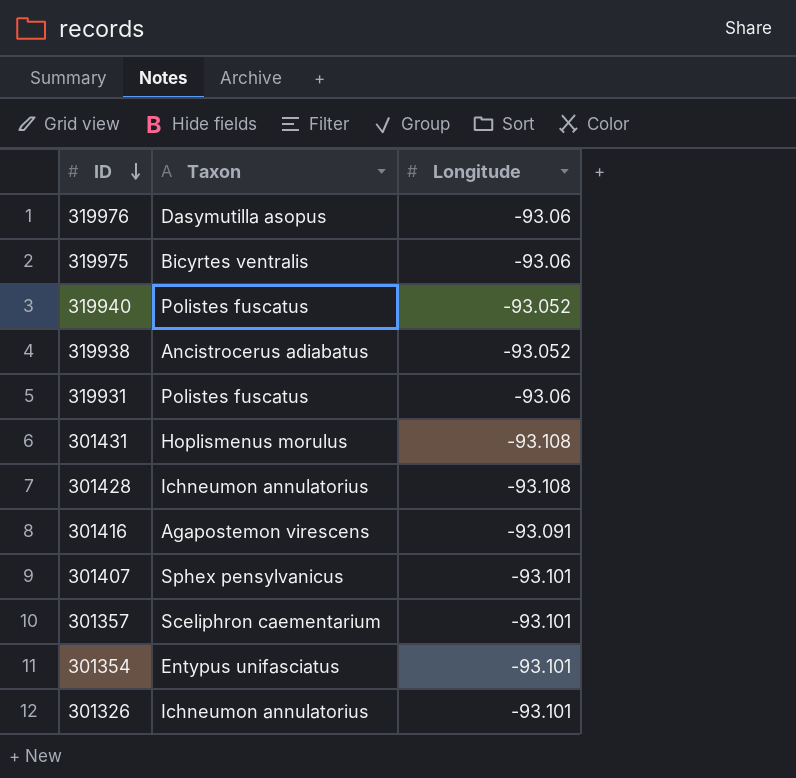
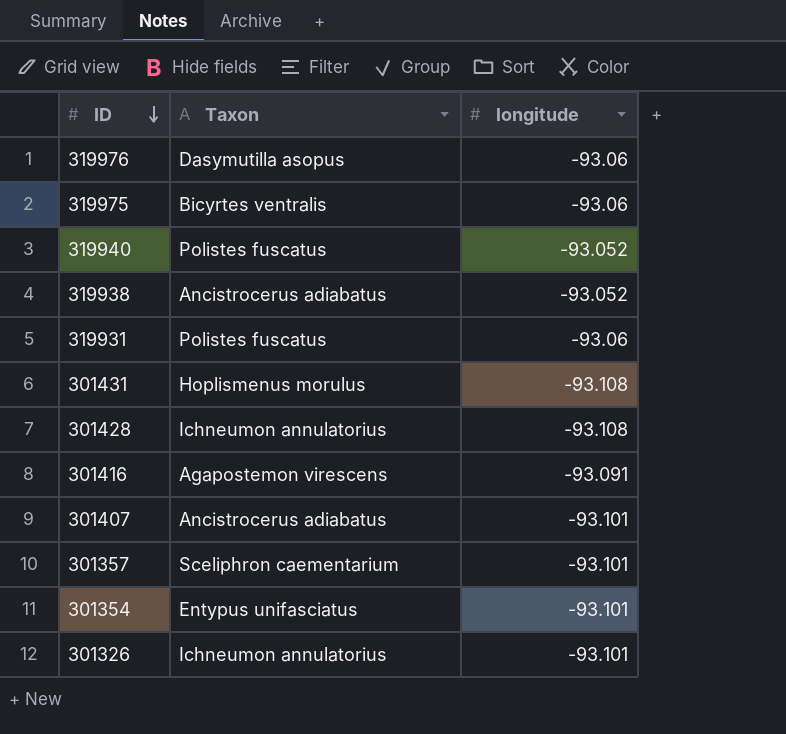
column name: Longitude -> longitude
301407 | Taxon: Sphex pensylvanicus -> Ancistrocerus adiabatus

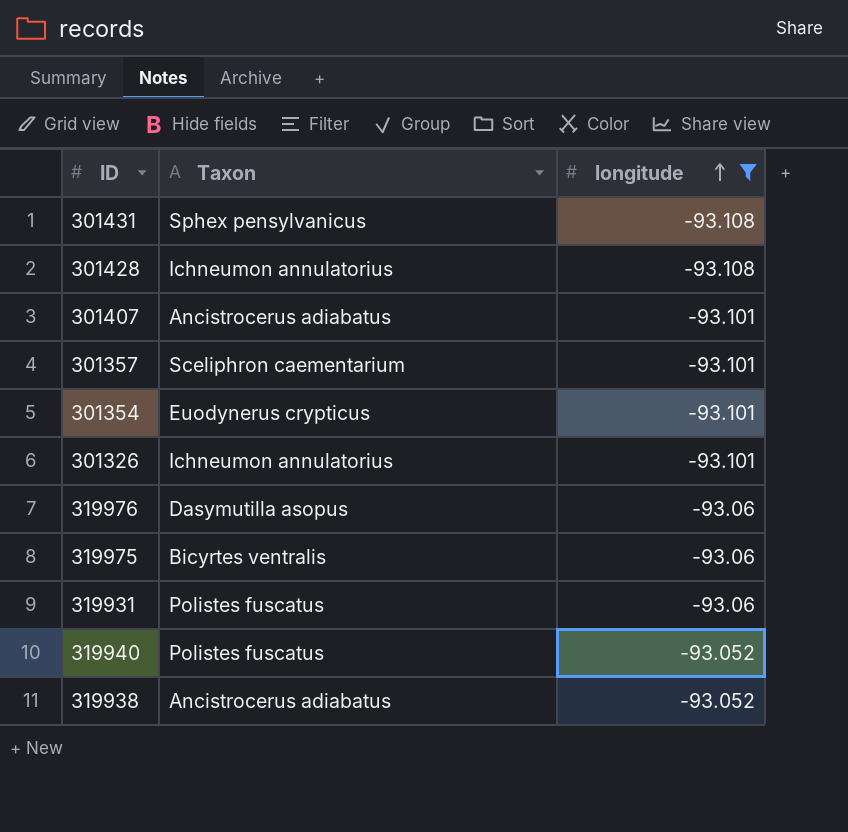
filter: none -> longitude != -93.091
row order: ID descending -> longitude ascending
301431 | Taxon: Hoplismenus morulus -> Sphex pensylvanicus
301354 | Taxon: Entypus unifasciatus -> Euodynerus crypticus

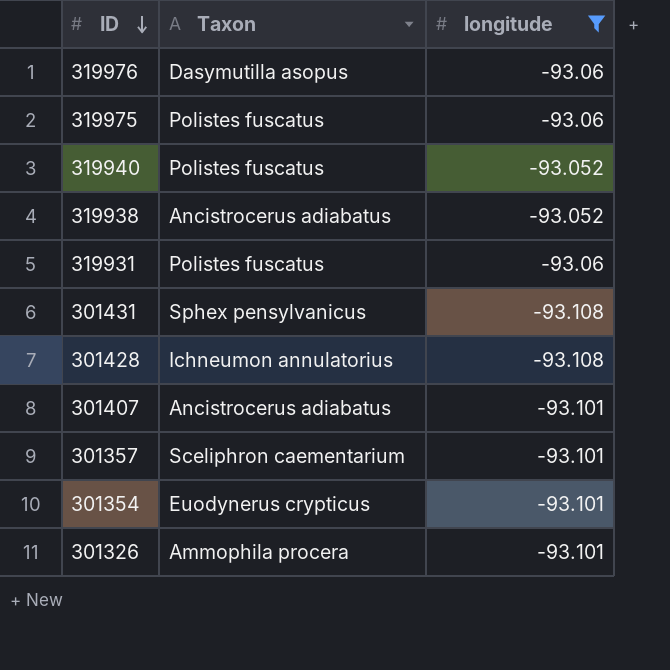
row order: longitude ascending -> ID descending
319975 | Taxon: Bicyrtes ventralis -> Polistes fuscatus
301326 | Taxon: Ichneumon annulatorius -> Ammophila procera

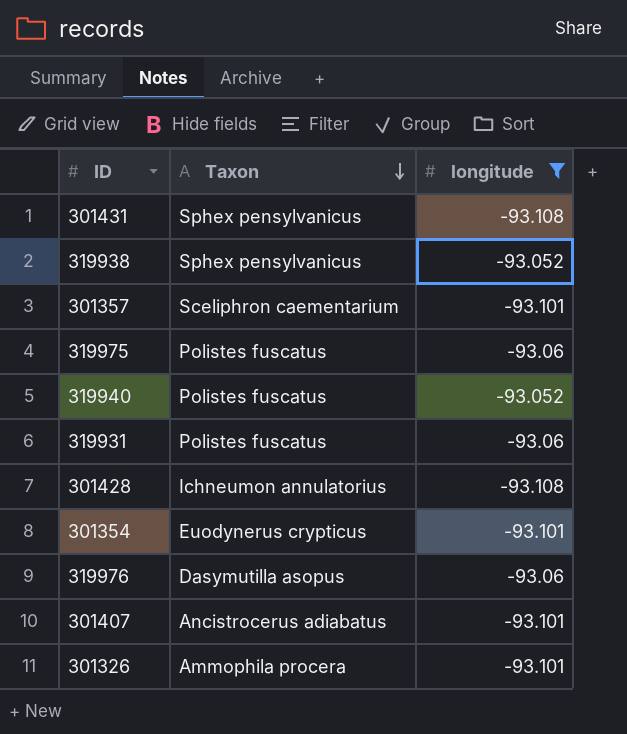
row order: ID descending -> Taxon descending
319938 | Taxon: Ancistrocerus adiabatus -> Sphex pensylvanicus

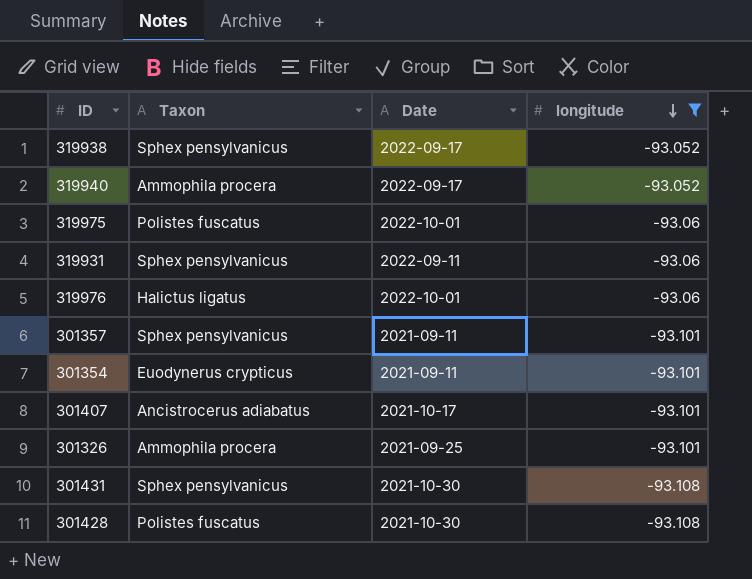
row order: Taxon descending -> longitude descending
column Date | position: none -> 3
319940 | Taxon: Polistes fuscatus -> Ammophila procera
319931 | Taxon: Polistes fuscatus -> Sphex pensylvanicus
319976 | Taxon: Dasymutilla asopus -> Halictus ligatus
301357 | Taxon: Sceliphron caementarium -> Sphex pensylvanicus
301428 | Taxon: Ichneumon annulatorius -> Polistes fuscatus

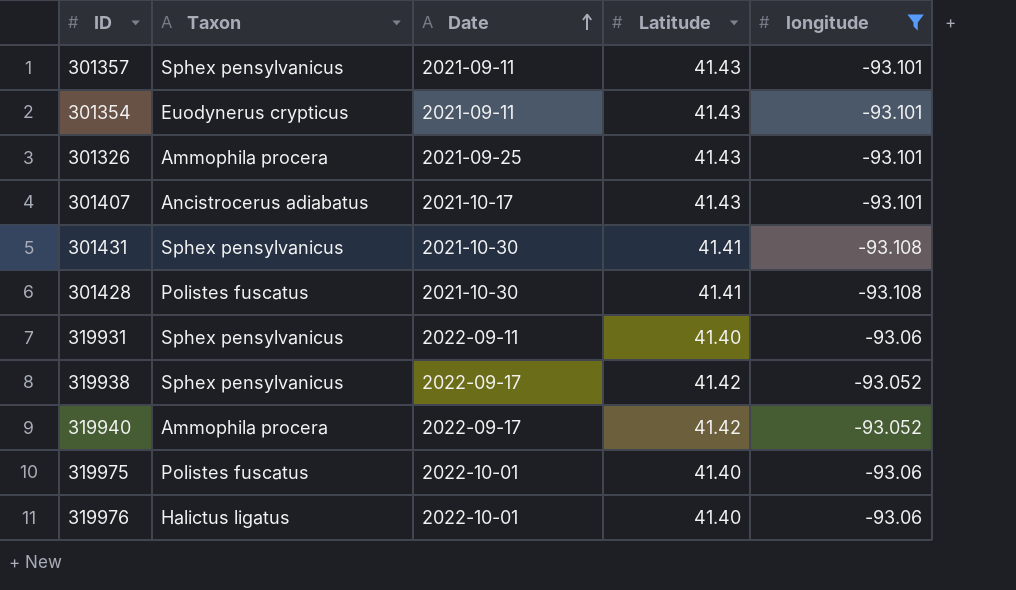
row order: longitude descending -> Date ascending
column Latitude | position: none -> 4

